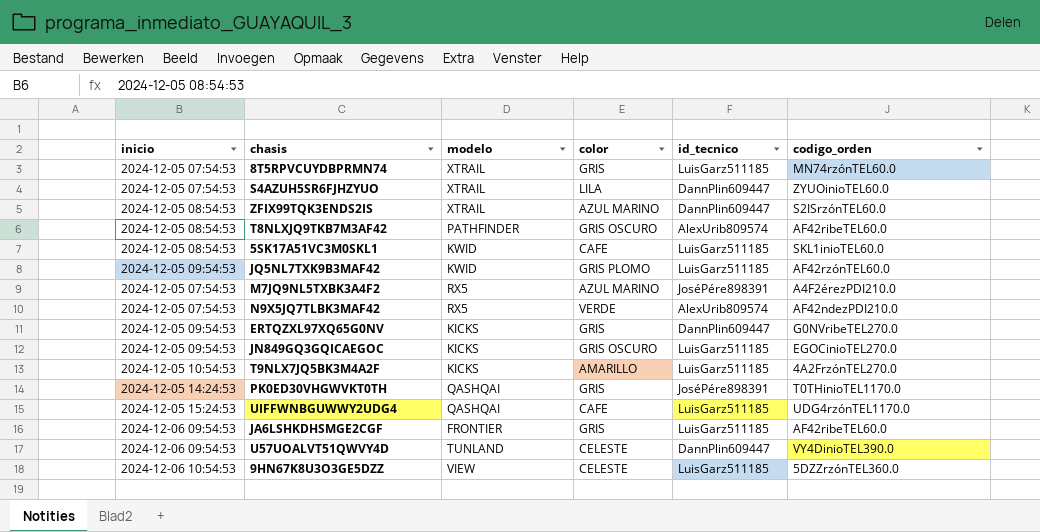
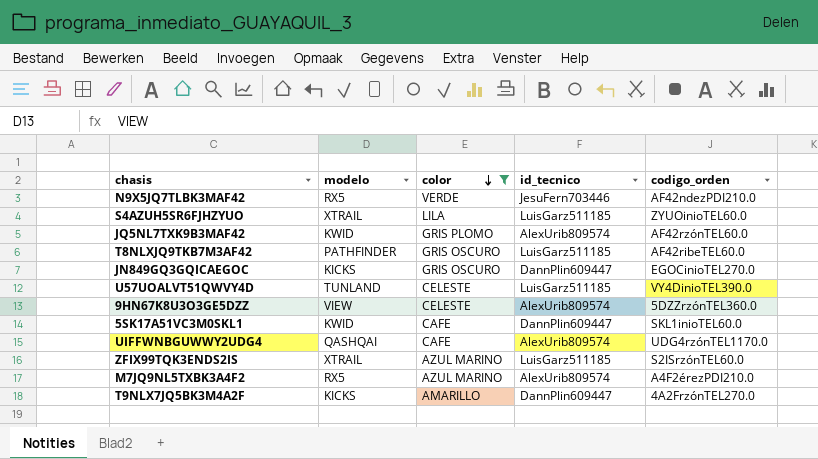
filter: none -> color != GRIS
row order: none -> color descending
column inicio | position: 1 -> none
N9X5JQ7TLBK3MAF42 | id_tecnico: AlexUrib809574 -> JesuFern703446
S4AZUH5SR6FJHZYUO | id_tecnico: DannPlin609447 -> LuisGarz511185
JQ5NL7TXK9B3MAF42 | id_tecnico: LuisGarz511185 -> AlexUrib809574
T8NLXJQ9TKB7M3AF42 | id_tecnico: AlexUrib809574 -> LuisGarz511185
JN849GQ3GQICAEGOC | id_tecnico: LuisGarz511185 -> DannPlin609447
U57UOALVT51QWVY4D | id_tecnico: DannPlin609447 -> LuisGarz511185
9HN67K8U3O3GE5DZZ | id_tecnico: LuisGarz511185 -> AlexUrib809574
5SK17A51VC3M0SKL1 | id_tecnico: LuisGarz511185 -> DannPlin609447
UIFFWNBGUWWY2UDG4 | id_tecnico: LuisGarz511185 -> AlexUrib809574
ZFIX99TQK3ENDS2IS | id_tecnico: DannPlin609447 -> LuisGarz511185
M7JQ9NL5TXBK3A4F2 | id_tecnico: JoséPére898391 -> AlexUrib809574
T9NLX7JQ5BK3M4A2F | id_tecnico: LuisGarz511185 -> DannPlin609447

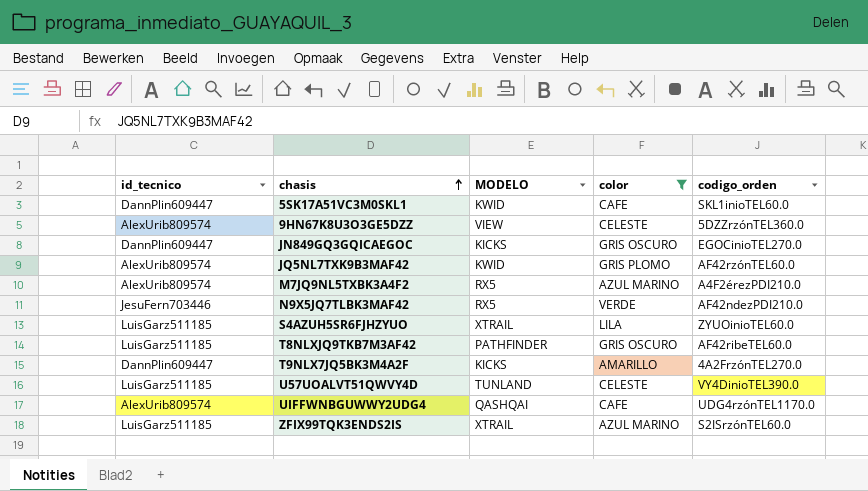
row order: color descending -> chasis ascending
column id_tecnico | position: 4 -> 1
column name: modelo -> MODELO

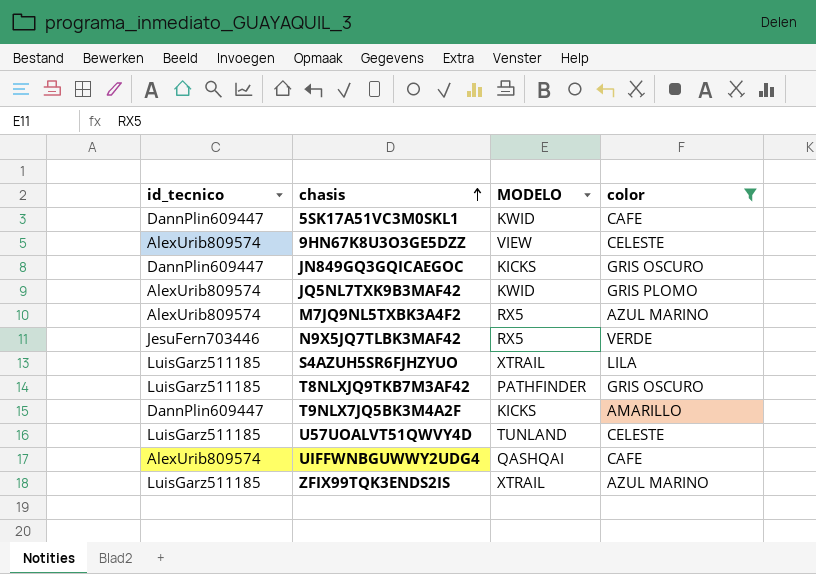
column codigo_orden | position: 5 -> none

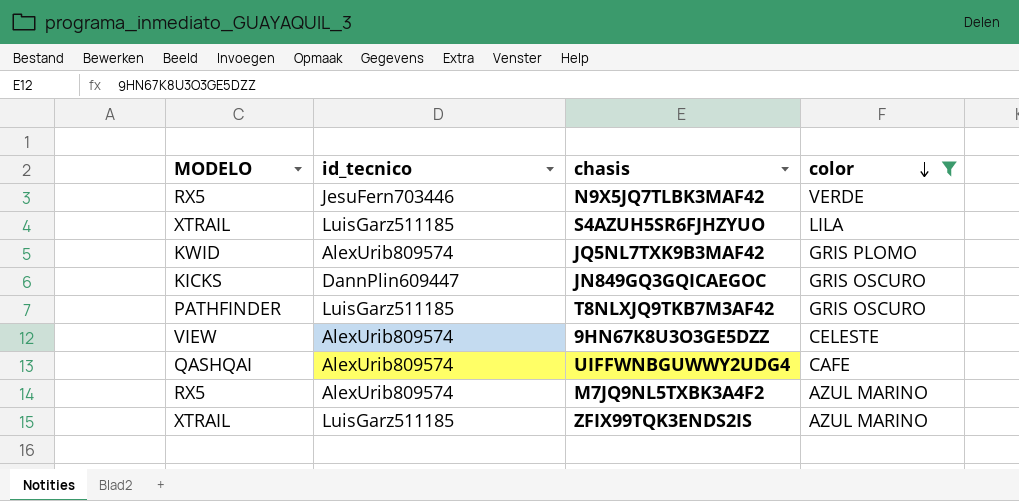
row order: chasis ascending -> color descending
column MODELO | position: 3 -> 1
row 5SK17A51VC3M0SKL1: DannPlin609447 | KWID | CAFE -> none
row T9NLX7JQ5BK3M4A2F: DannPlin609447 | KICKS | AMARILLO -> none
row U57UOALVT51QWVY4D: LuisGarz511185 | TUNLAND | CELESTE -> none

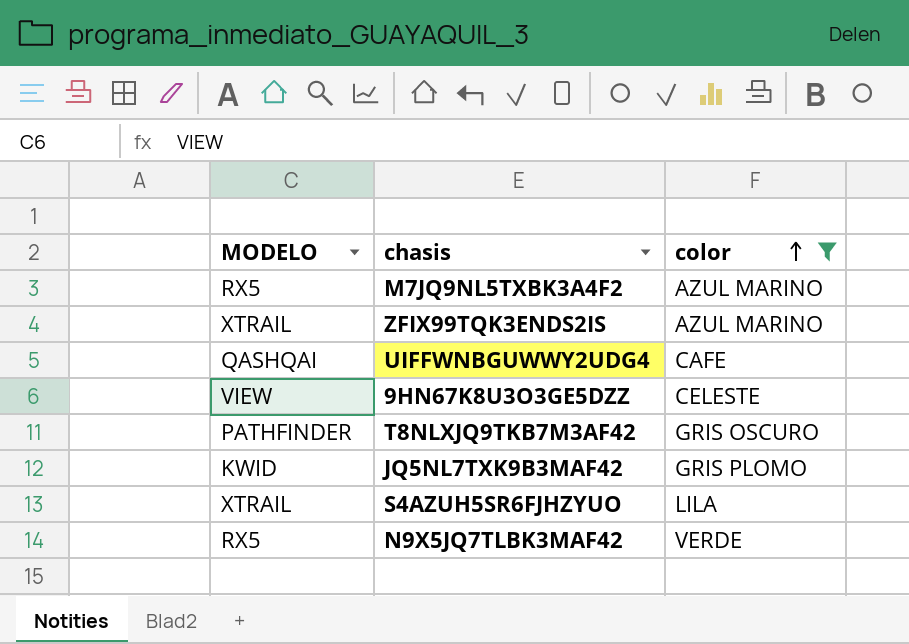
row order: color descending -> color ascending
column id_tecnico | position: 2 -> none
row JN849GQ3GQICAEGOC: KICKS | DannPlin609447 | GRIS OSCURO -> none

